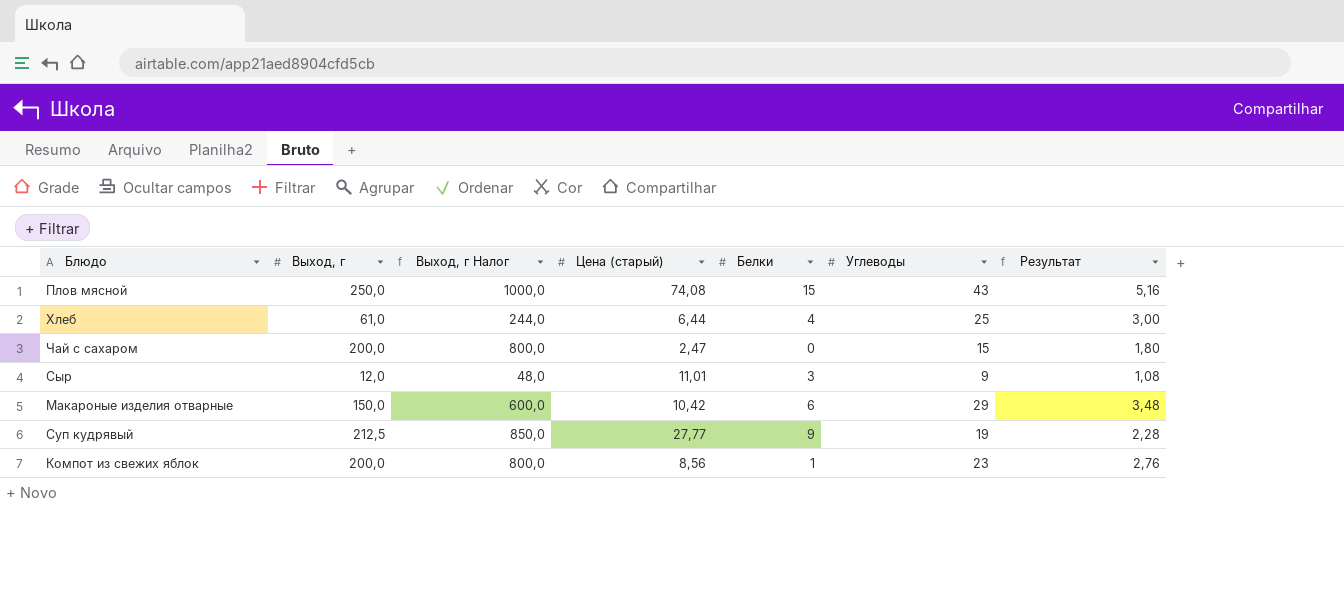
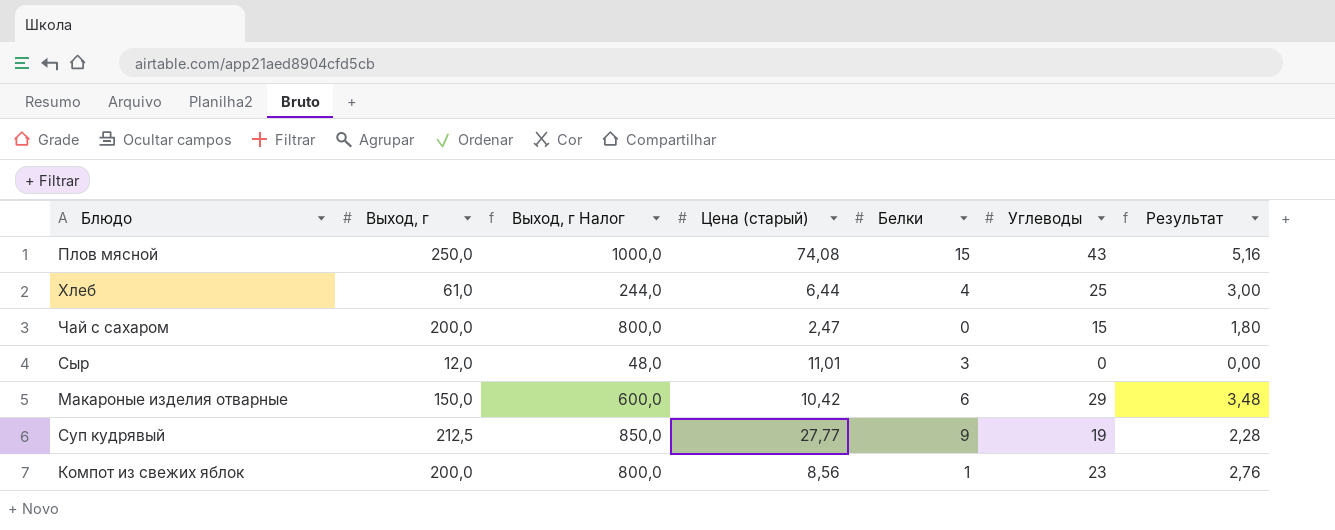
Сыр | Углеводы: 9 -> 0
Сыр | Результат: 1,08 -> 0,00

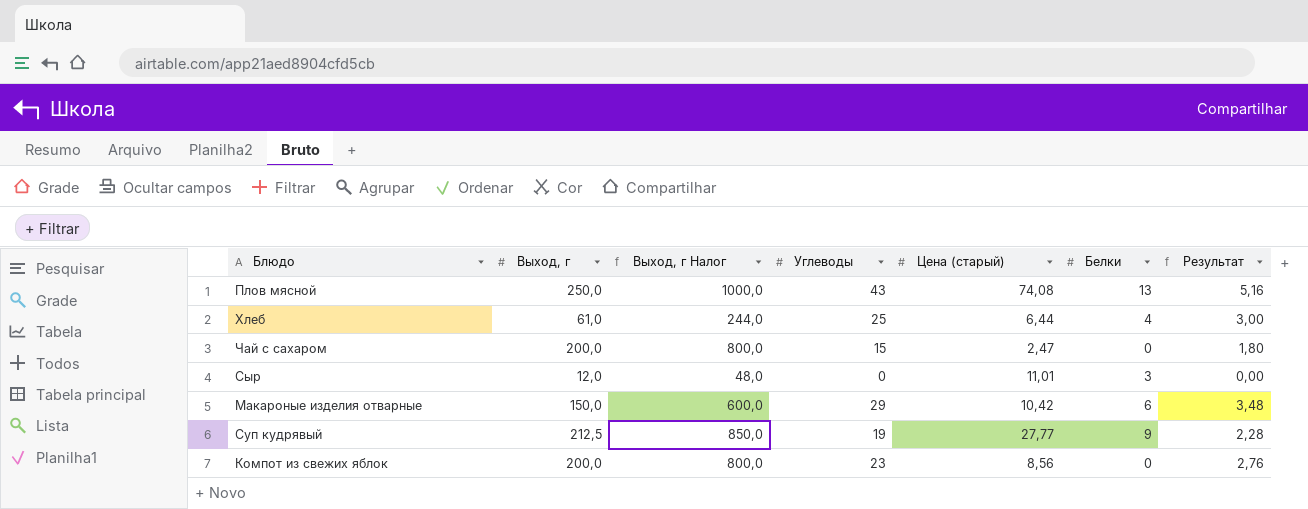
column Углеводы | position: 6 -> 4
Плов мясной | Белки: 15 -> 13
Компот из свежих яблок | Белки: 1 -> 0

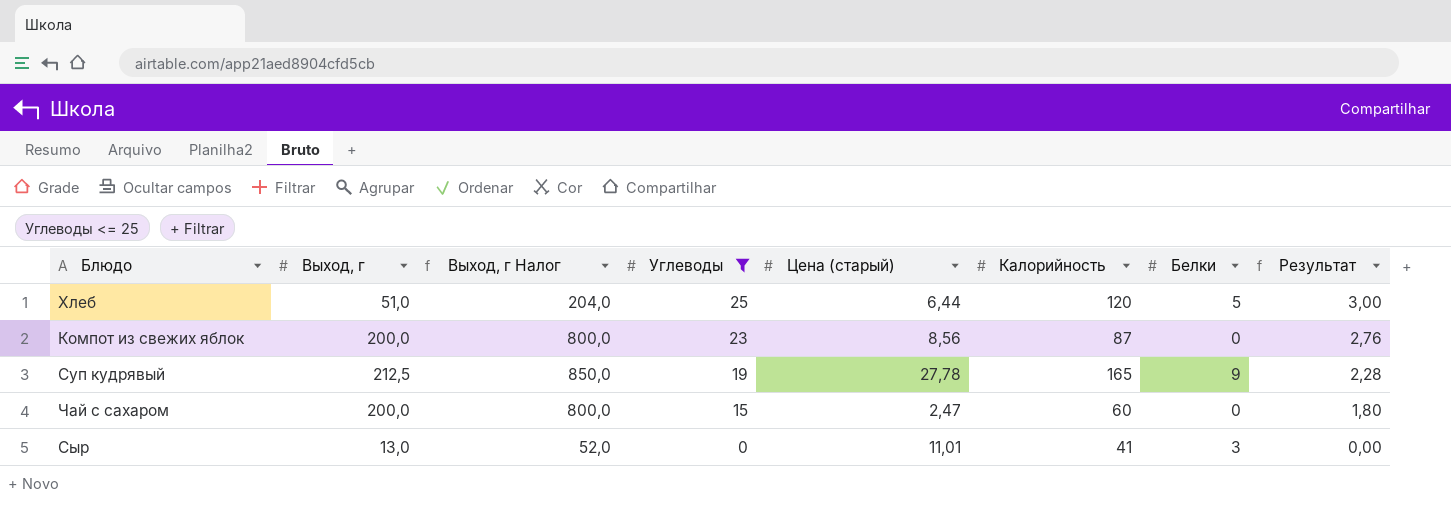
filter: none -> Углеводы <= 25
row order: none -> Углеводы descending
column Калорийность | position: none -> 6
Хлеб | Выход, г: 61,0 -> 51,0
Хлеб | Выход, г Налог: 244,0 -> 204,0
Хлеб | Белки: 4 -> 5
Суп кудрявый | Цена (старый): 27,77 -> 27,78
Сыр | Выход, г: 12,0 -> 13,0
Сыр | Выход, г Налог: 48,0 -> 52,0

